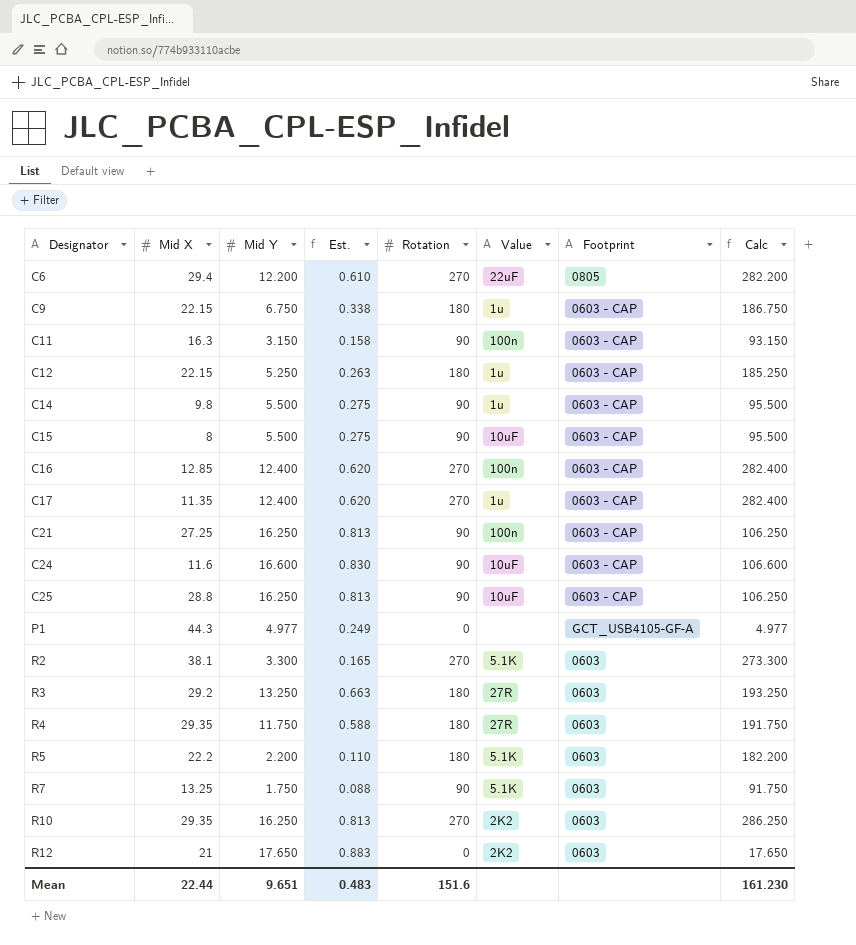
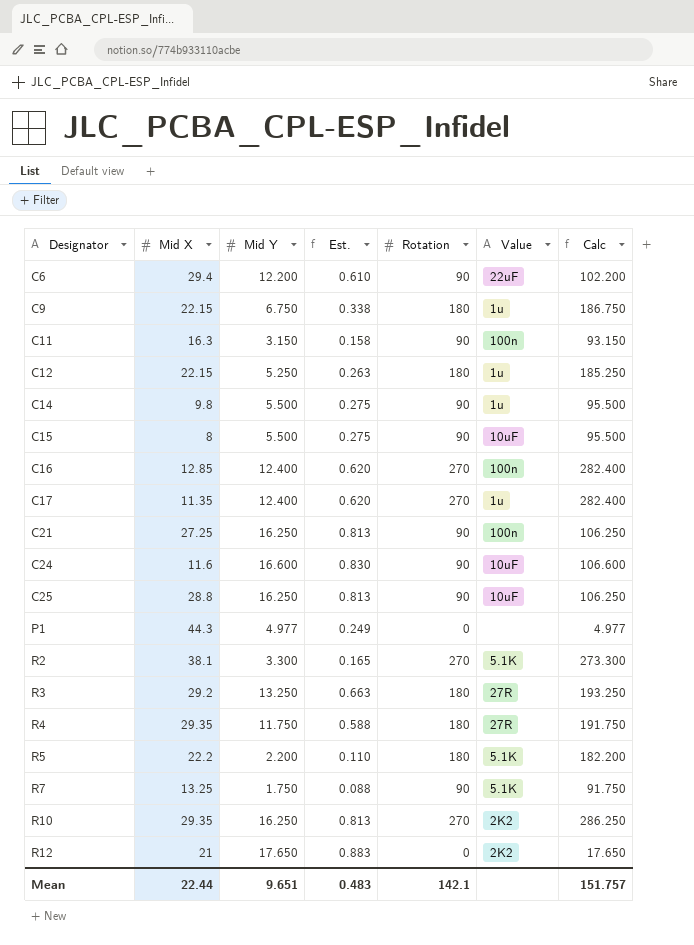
column Footprint | position: 7 -> none
C6 | Rotation: 270 -> 90
C6 | Calc: 282.200 -> 102.200
Mean | Rotation: 151.6 -> 142.1
Mean | Calc: 161.230 -> 151.757

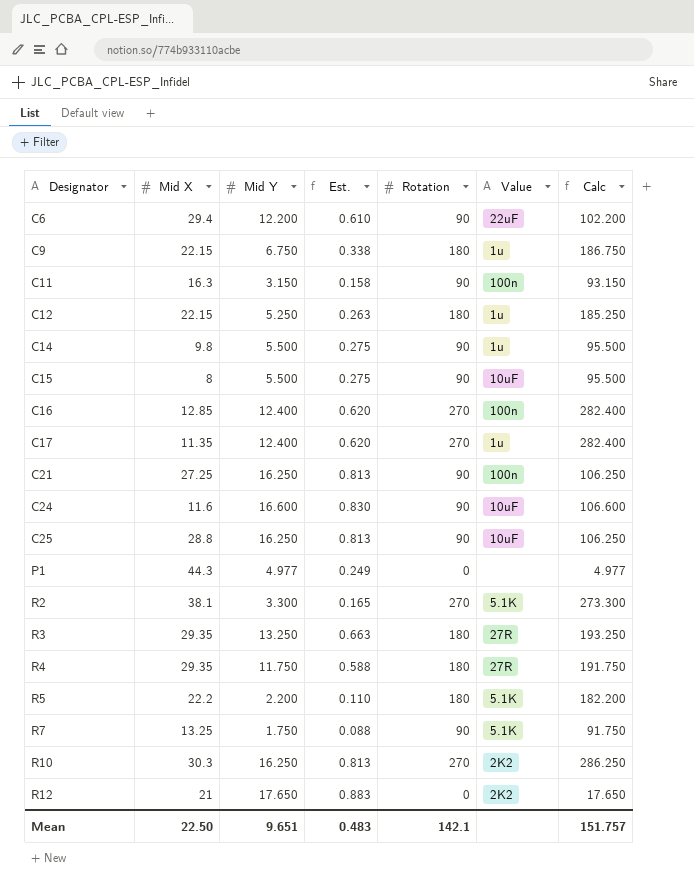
R3 | Mid X: 29.2 -> 29.35
R10 | Mid X: 29.35 -> 30.3
Mean | Mid X: 22.44 -> 22.50

